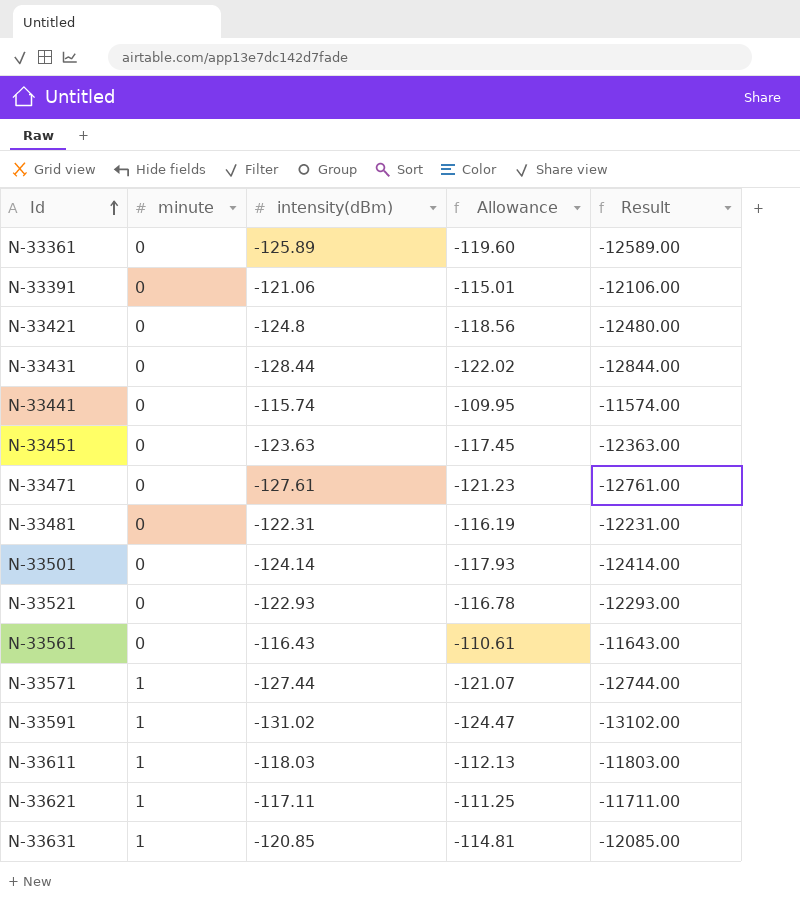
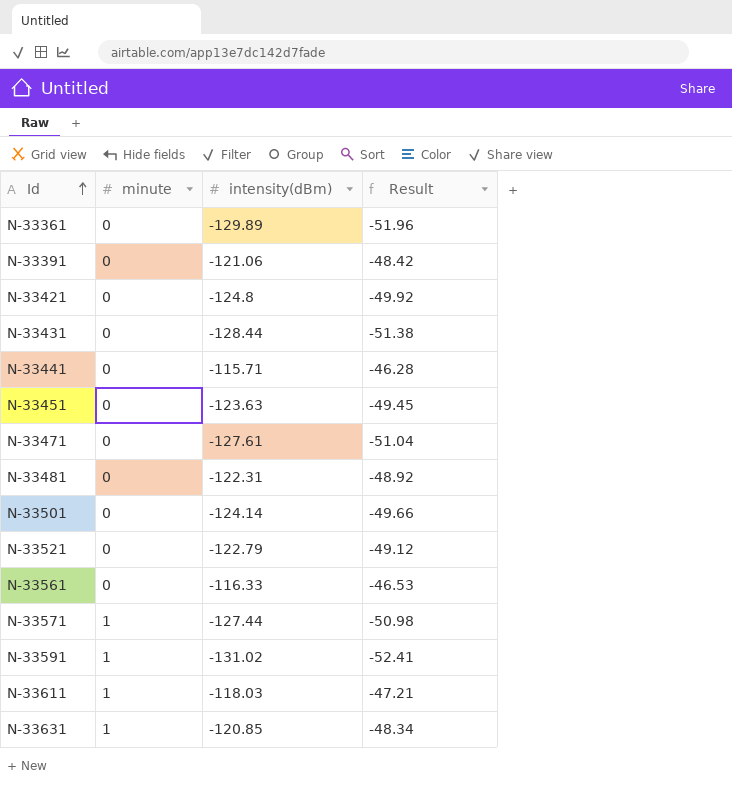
column Allowance | formula: [intensity(dBm)] * 0.95 -> none
column Result | formula: [intensity(dBm)] * 100 -> [intensity(dBm)] * 0.4
row N-33621: 1 | -117.11 | -111.25 | -11711.00 -> none
N-33361 | intensity(dBm): -125.89 -> -129.89
N-33441 | intensity(dBm): -115.74 -> -115.71
N-33521 | intensity(dBm): -122.93 -> -122.79
N-33561 | intensity(dBm): -116.43 -> -116.33

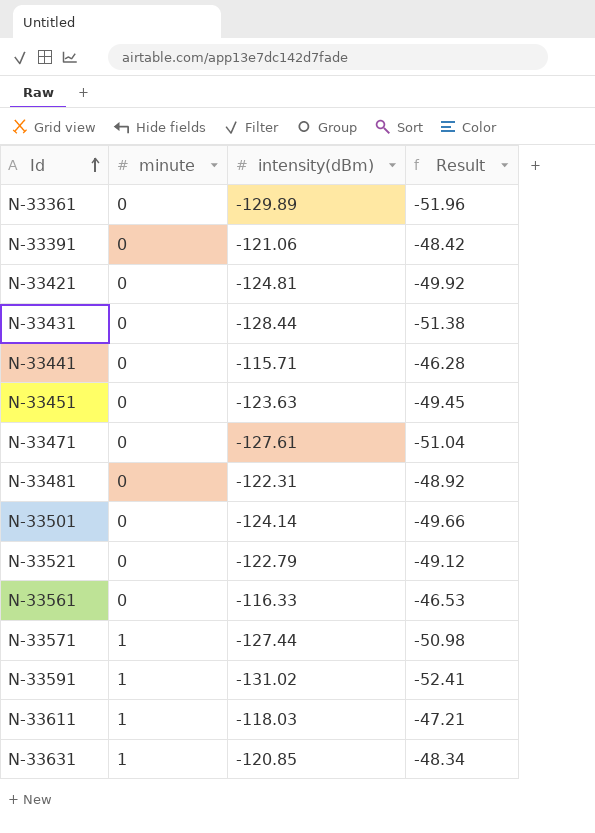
N-33421 | intensity(dBm): -124.8 -> -124.81

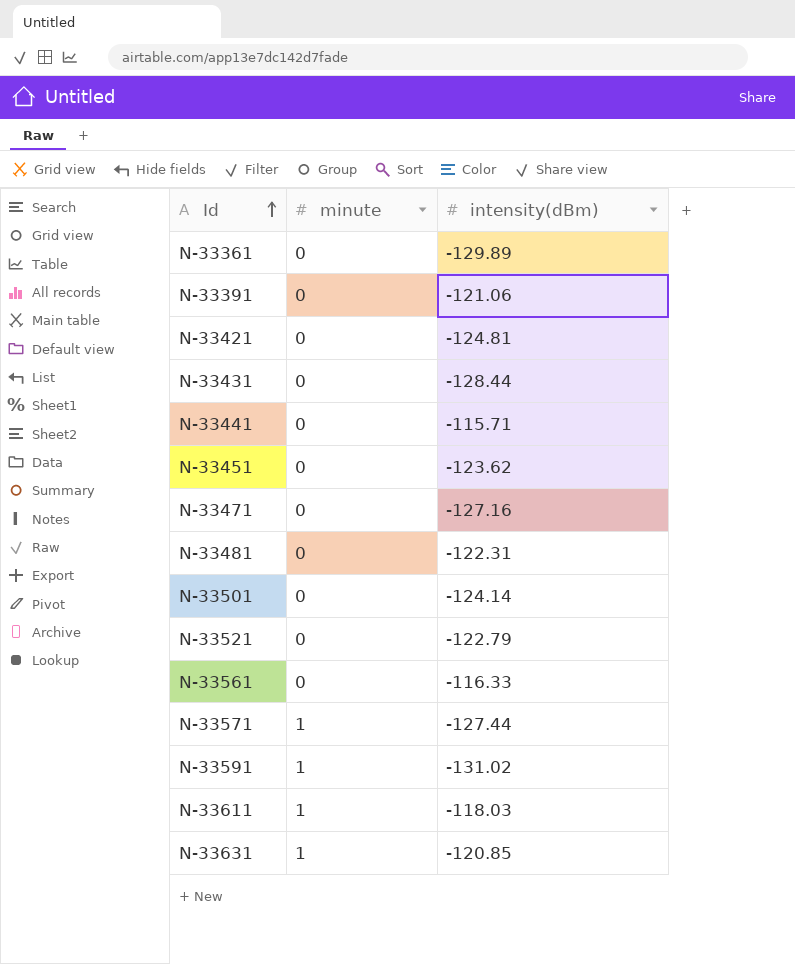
column Result | formula: [intensity(dBm)] * 0.4 -> none
N-33451 | intensity(dBm): -123.63 -> -123.62
N-33471 | intensity(dBm): -127.61 -> -127.16

